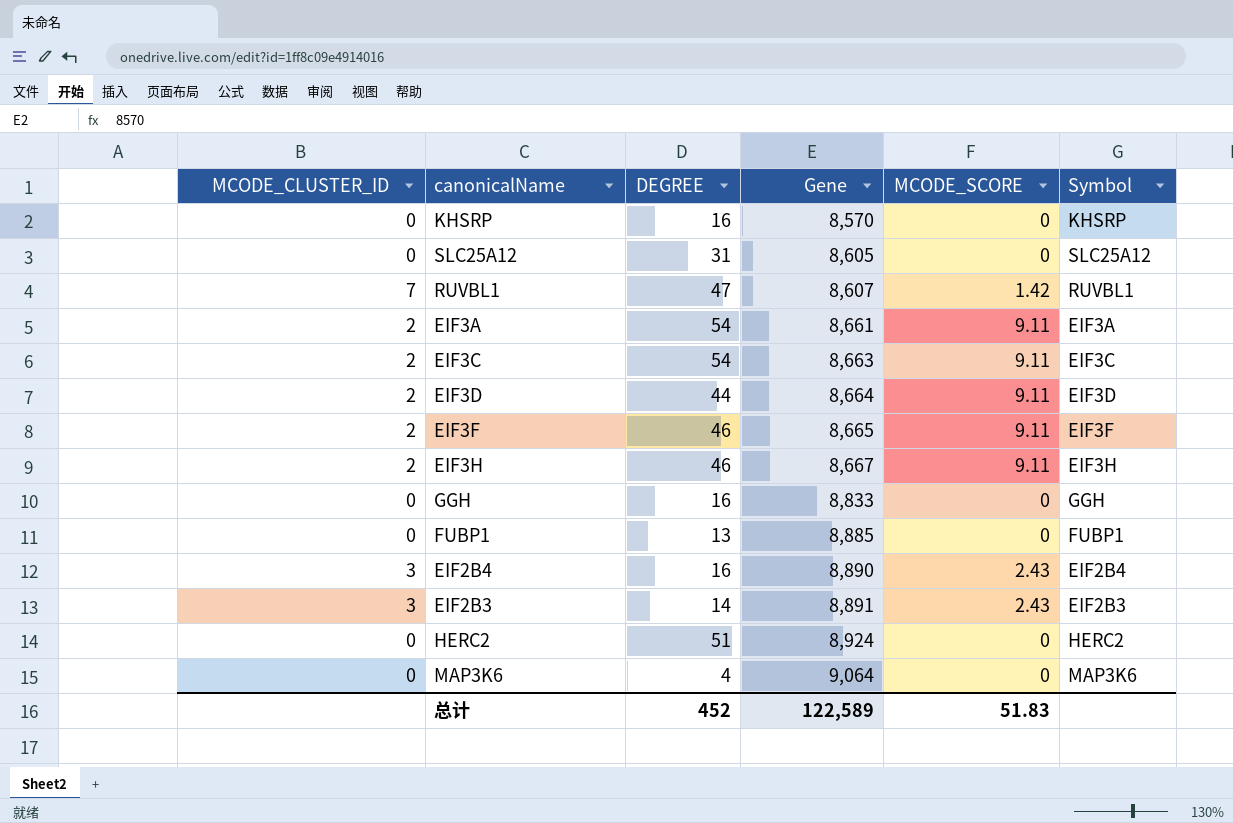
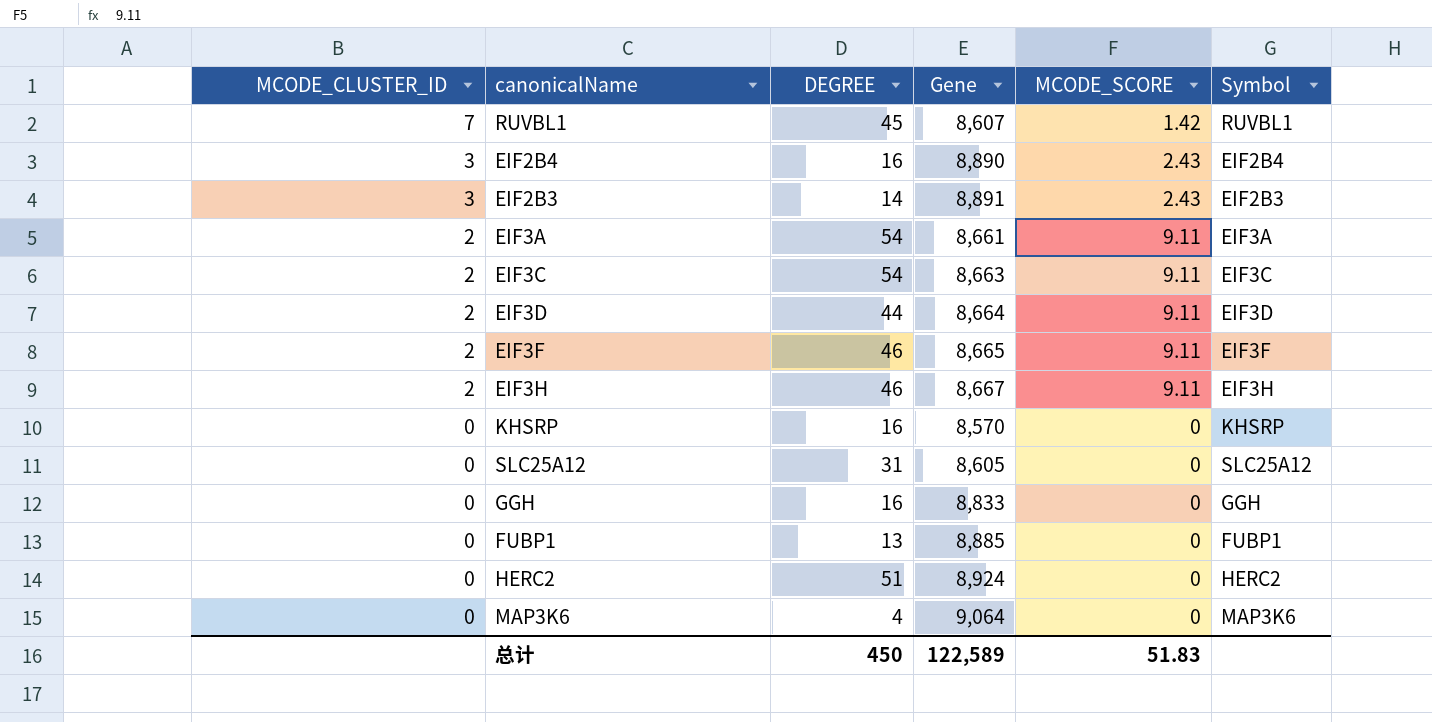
row order: Gene ascending -> MCODE_CLUSTER_ID descending
RUVBL1 | DEGREE: 47 -> 45
总计 | DEGREE: 452 -> 450

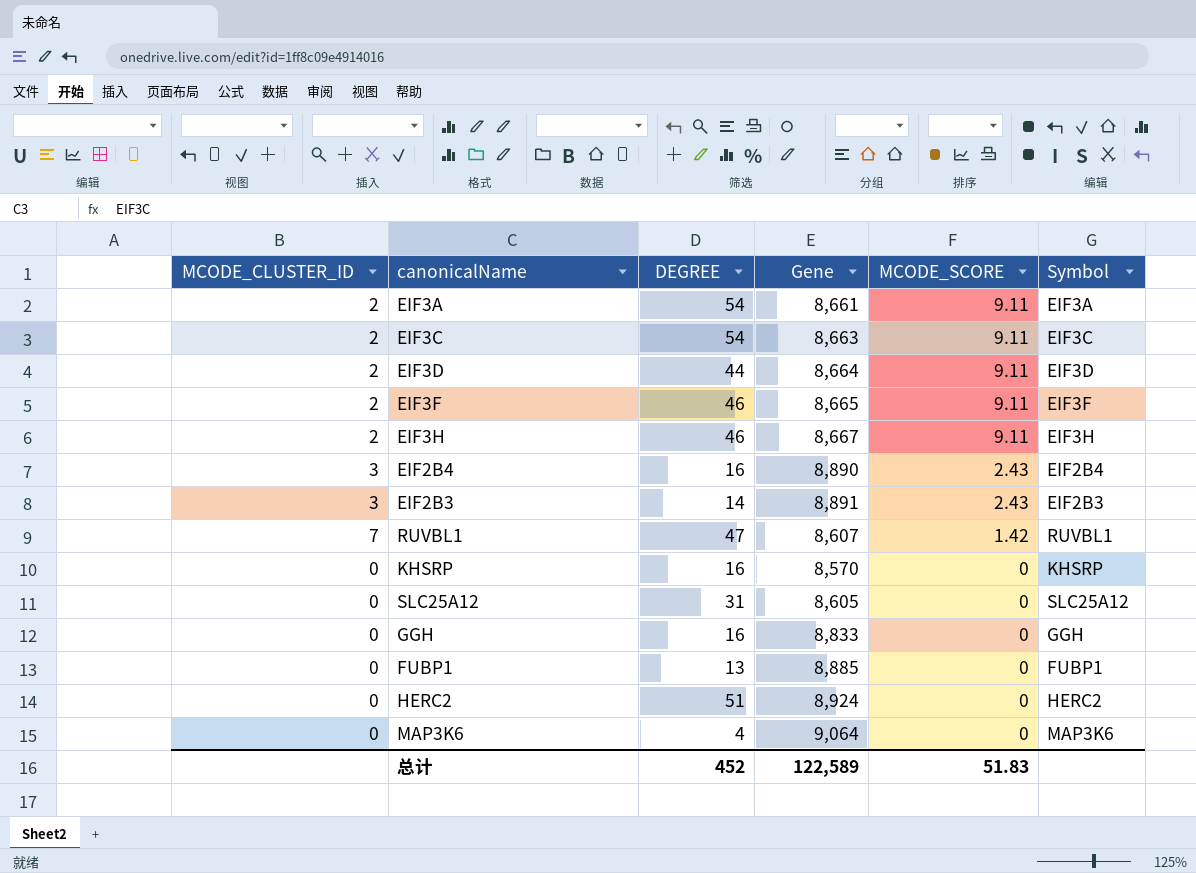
row order: MCODE_CLUSTER_ID descending -> MCODE_SCORE descending
RUVBL1 | DEGREE: 45 -> 47
总计 | DEGREE: 450 -> 452

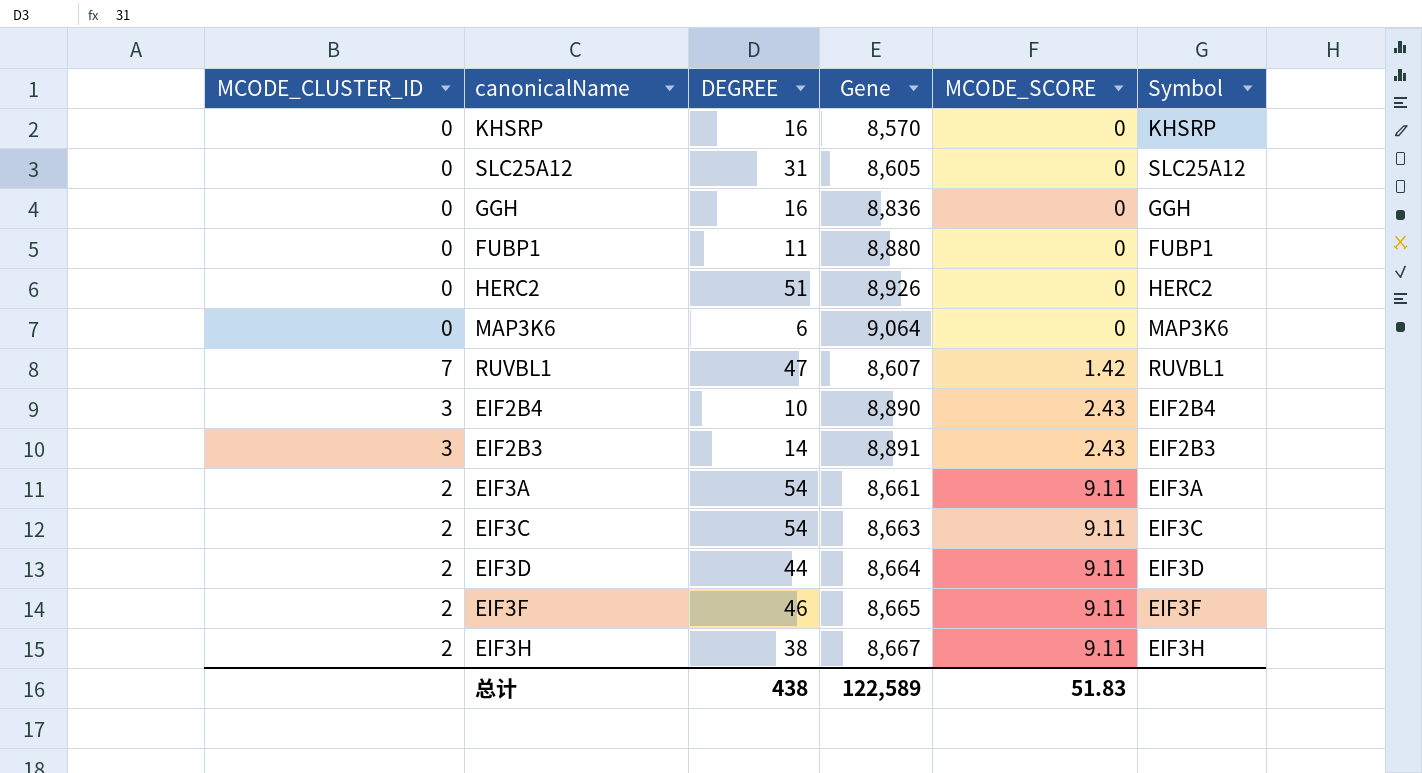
row order: MCODE_SCORE descending -> MCODE_SCORE ascending
GGH | Gene: 8,833 -> 8,836
FUBP1 | DEGREE: 13 -> 11
FUBP1 | Gene: 8,885 -> 8,880
HERC2 | Gene: 8,924 -> 8,926
MAP3K6 | DEGREE: 4 -> 6
EIF2B4 | DEGREE: 16 -> 10
EIF3H | DEGREE: 46 -> 38
总计 | DEGREE: 452 -> 438

